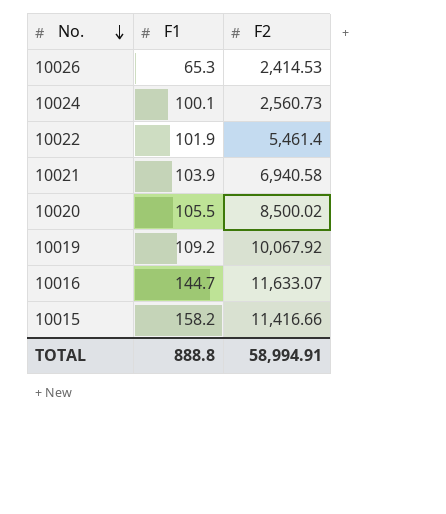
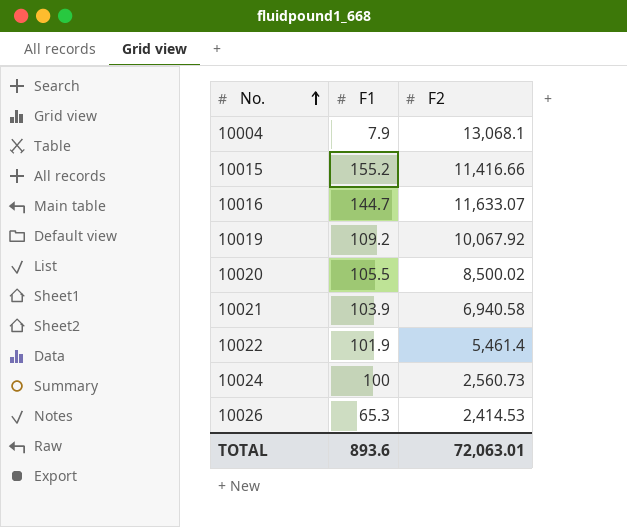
row order: No. descending -> No. ascending
row 10004: none -> 7.9 | 13,068.1
10015 | F1: 158.2 -> 155.2
10024 | F1: 100.1 -> 100
TOTAL | F1: 888.8 -> 893.6
TOTAL | F2: 58,994.91 -> 72,063.01

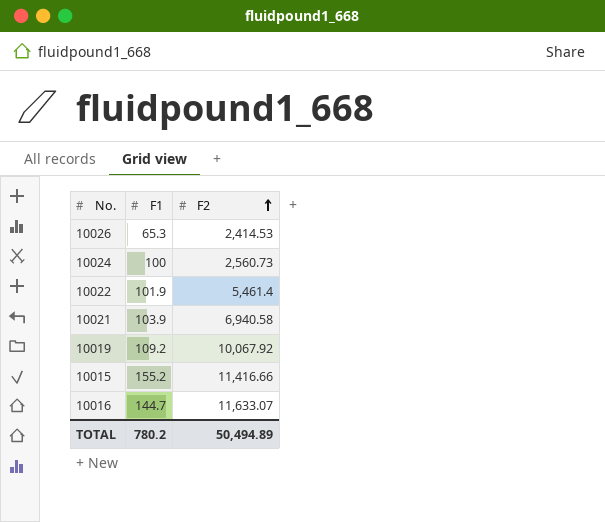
row order: No. ascending -> F2 ascending
row 10004: 7.9 | 13,068.1 -> none
row 10020: 105.5 | 8,500.02 -> none
TOTAL | F1: 893.6 -> 780.2
TOTAL | F2: 72,063.01 -> 50,494.89

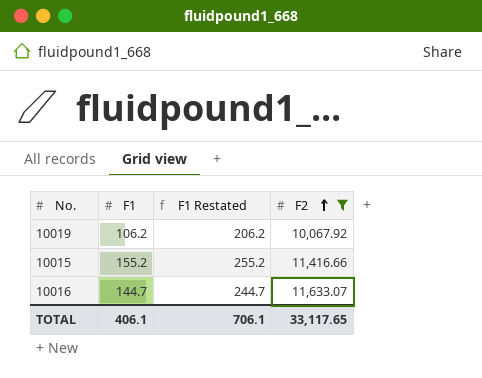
filter: none -> F2 >= 10,067.92
column F1 Restated | formula: none -> [F1] + 100
10019 | F1: 109.2 -> 106.2
TOTAL | F1: 780.2 -> 406.1
TOTAL | F2: 50,494.89 -> 33,117.65

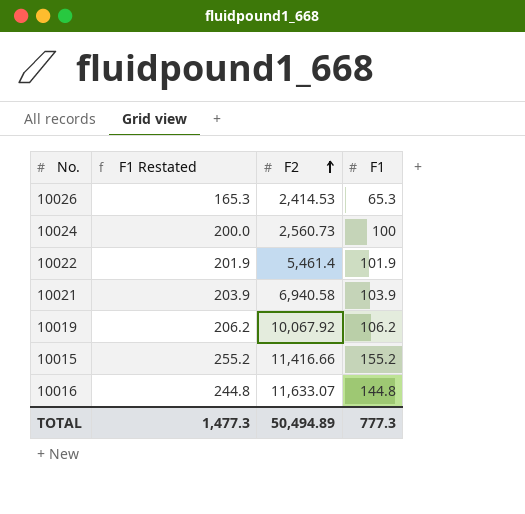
filter: F2 >= 10,067.92 -> none
column F1 | position: 2 -> 4
10016 | F1 Restated: 244.7 -> 244.8
10016 | F1: 144.7 -> 144.8
TOTAL | F1 Restated: 706.1 -> 1,477.3
TOTAL | F2: 33,117.65 -> 50,494.89
TOTAL | F1: 406.1 -> 777.3

